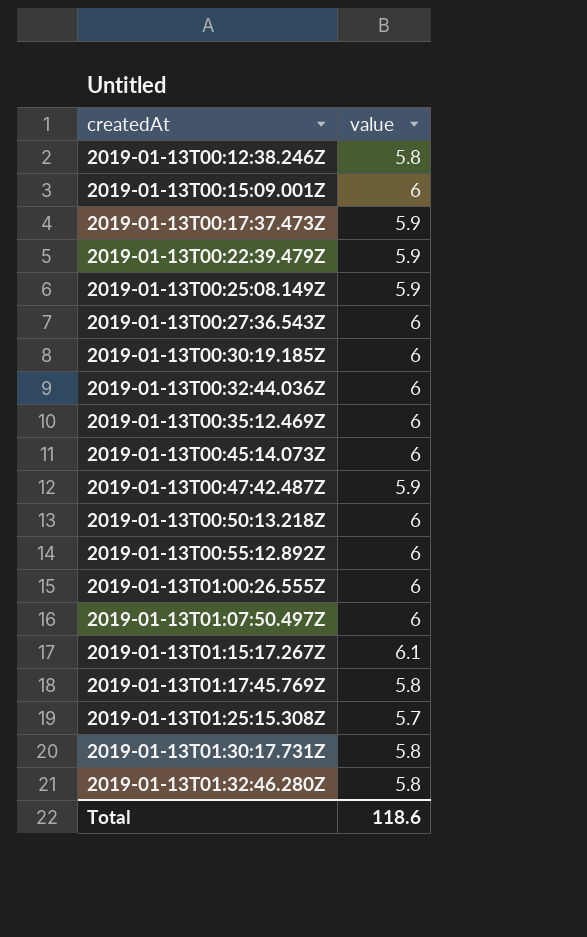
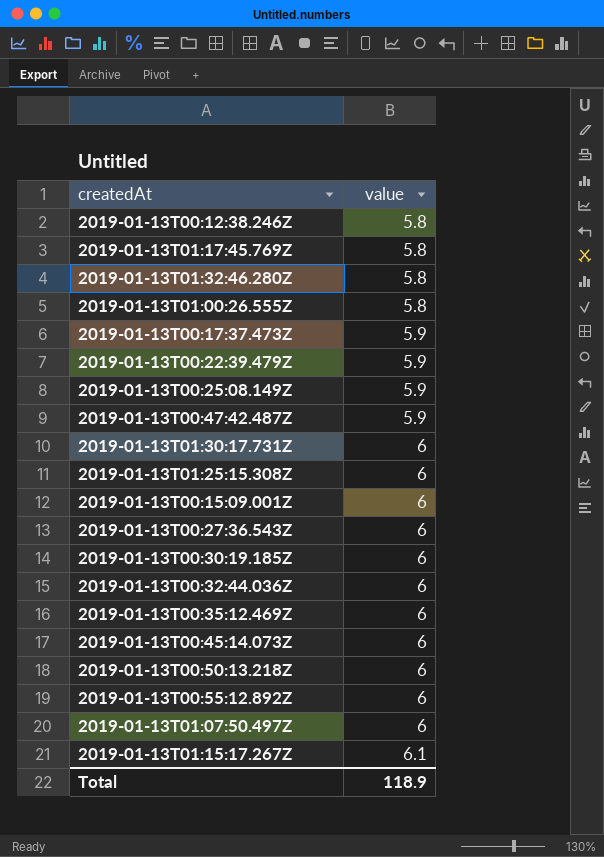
row order: createdAt ascending -> value ascending
2019-01-13T01:00:26.555Z | value: 6 -> 5.8
2019-01-13T01:30:17.731Z | value: 5.8 -> 6
2019-01-13T01:25:15.308Z | value: 5.7 -> 6
Total | value: 118.6 -> 118.9

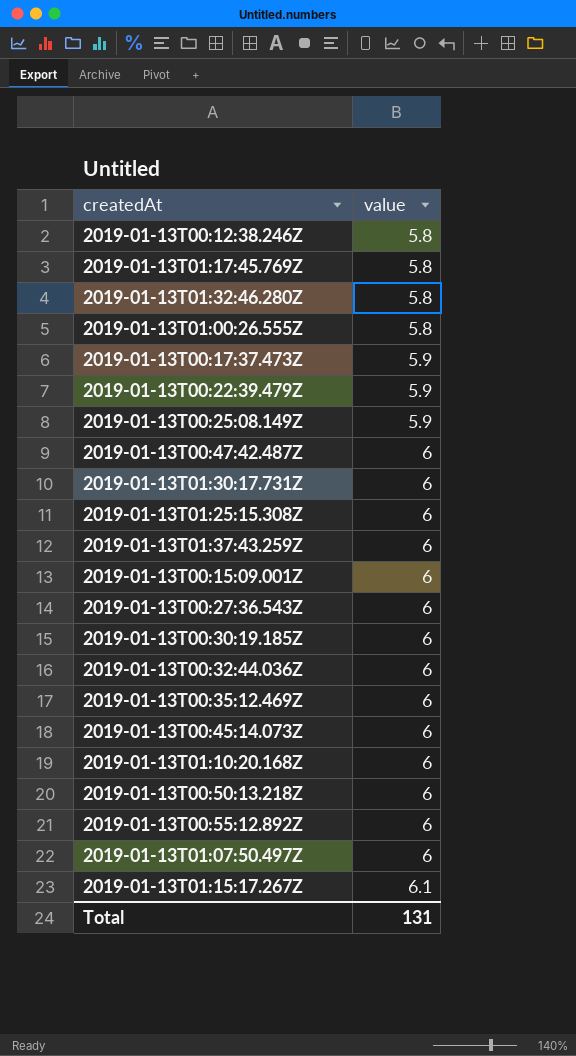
2019-01-13T00:47:42.487Z | value: 5.9 -> 6
row 2019-01-13T01:37:43.259Z: none -> 6
row 2019-01-13T01:10:20.168Z: none -> 6
Total | value: 118.9 -> 131

